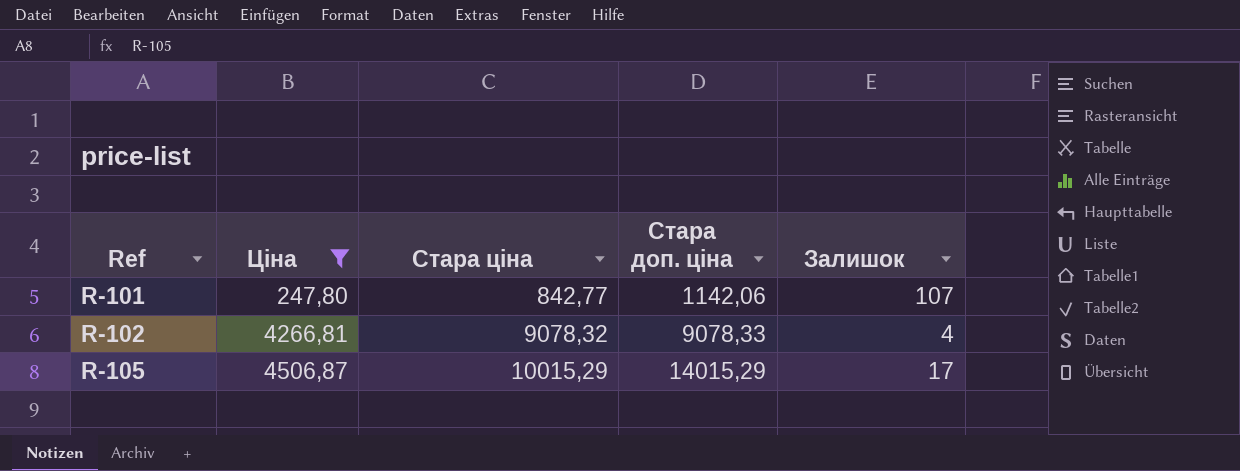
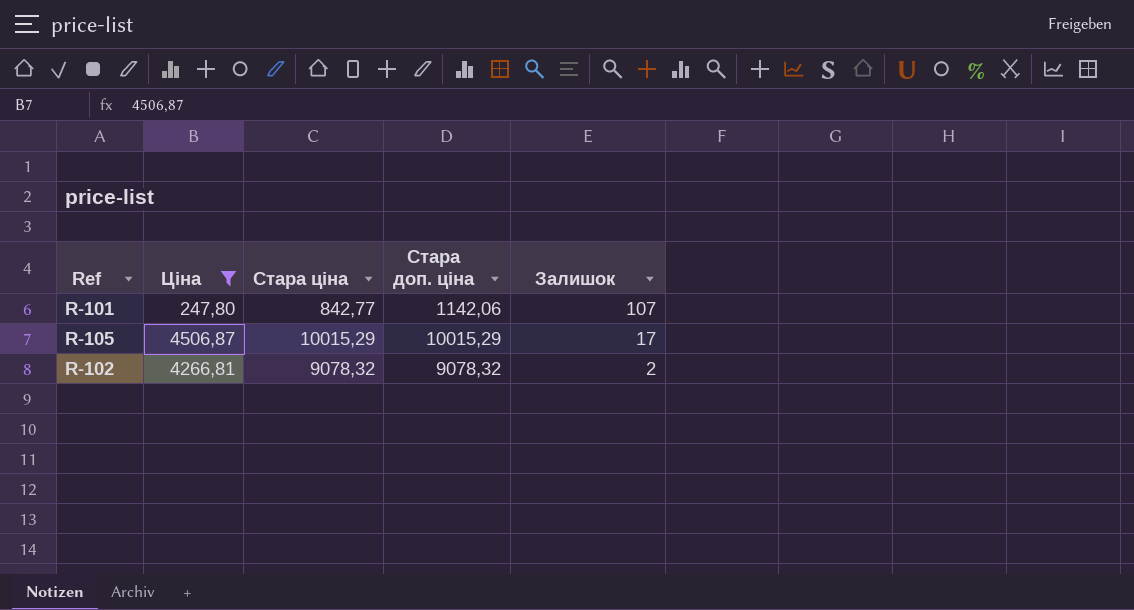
row order: Ref ascending -> Залишок descending
R-105 | Стара доп. ціна: 14015,29 -> 10015,29
R-102 | Стара доп. ціна: 9078,33 -> 9078,32
R-102 | Залишок: 4 -> 2

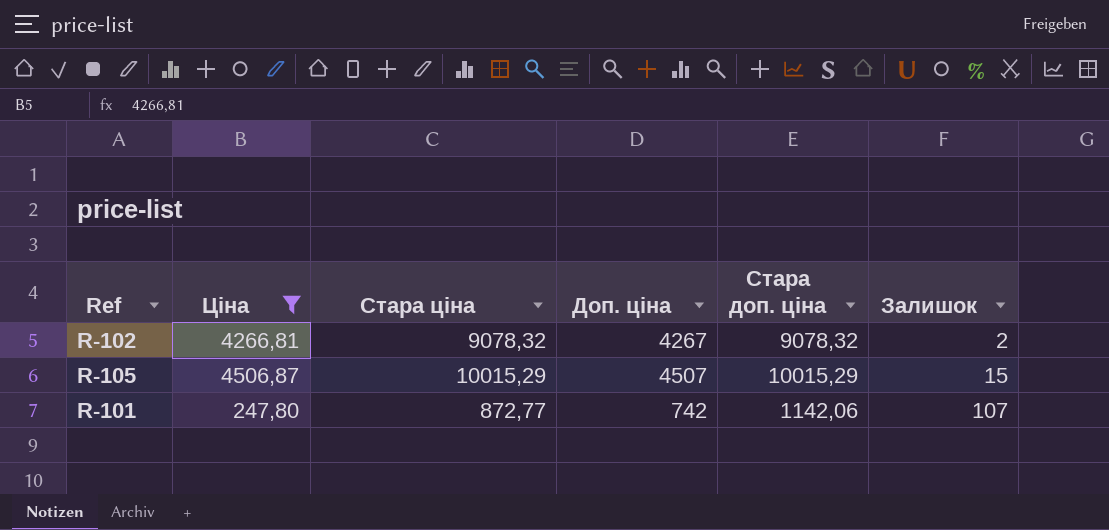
row order: Залишок descending -> Залишок ascending
column Доп. ціна | position: none -> 4
R-105 | Залишок: 17 -> 15
R-101 | Стара ціна: 842,77 -> 872,77

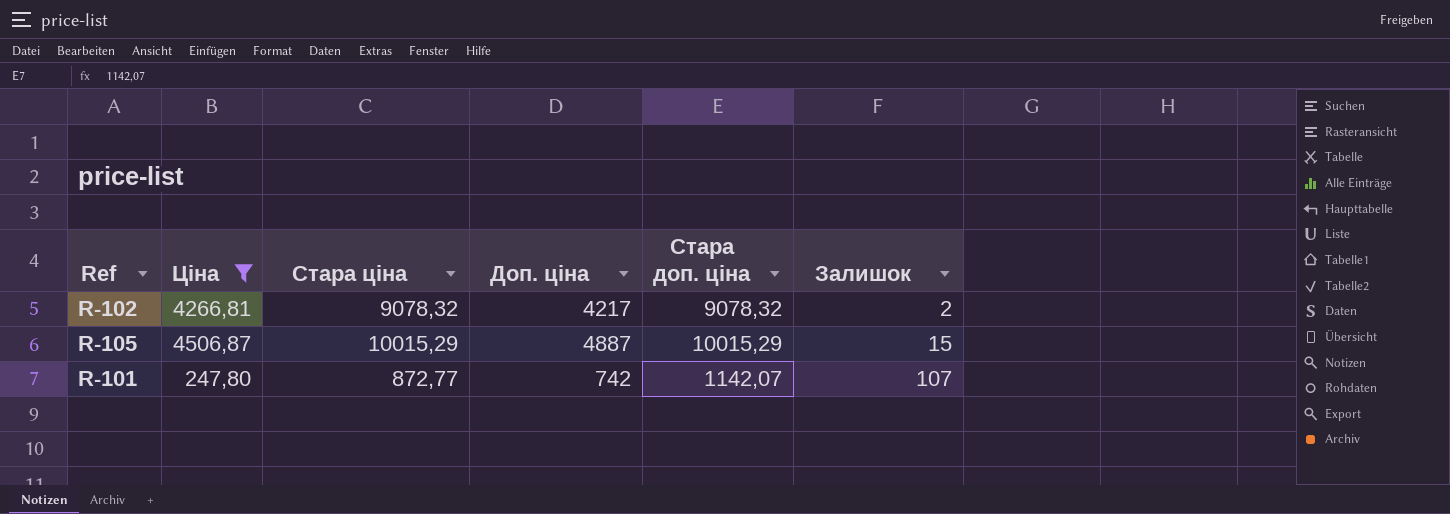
R-102 | Доп. ціна: 4267 -> 4217
R-105 | Доп. ціна: 4507 -> 4887
R-101 | Стара доп. ціна: 1142,06 -> 1142,07

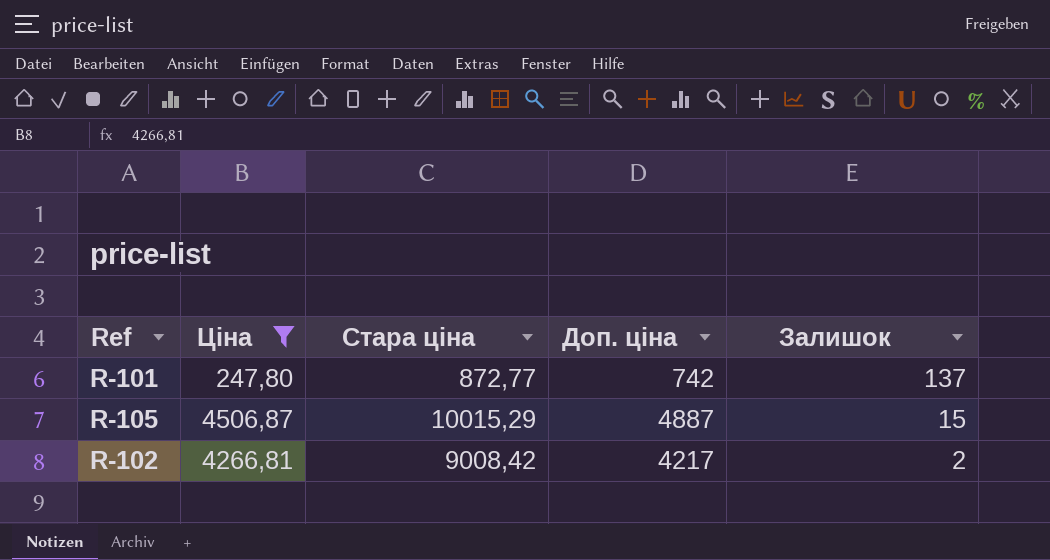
row order: Залишок ascending -> Залишок descending
column Стара доп. ціна | position: 5 -> none
R-101 | Залишок: 107 -> 137
R-102 | Стара ціна: 9078,32 -> 9008,42

